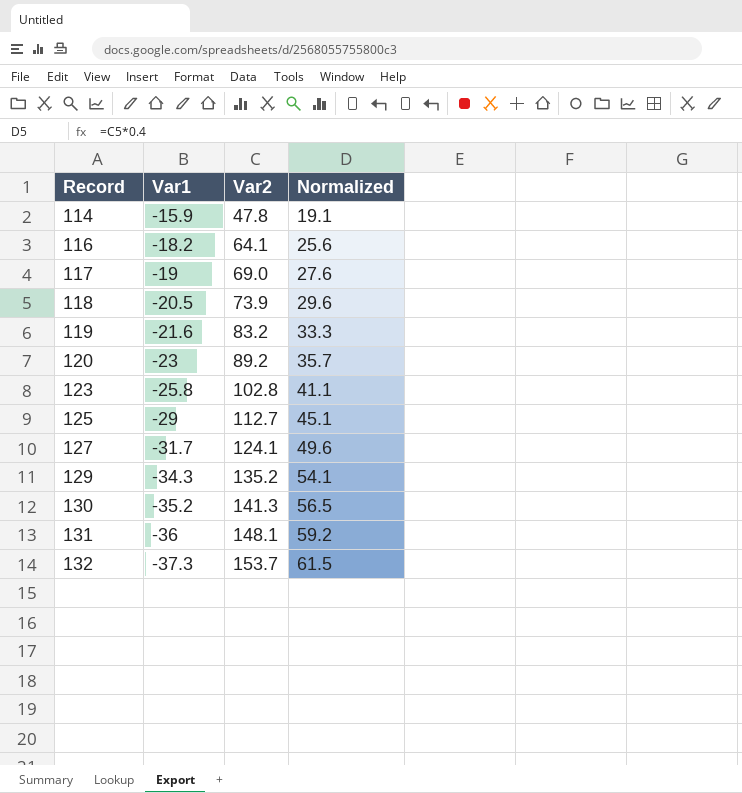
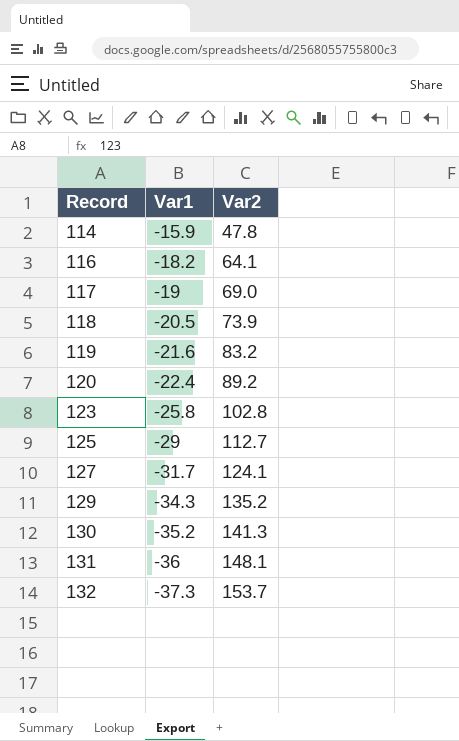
column Normalized | formula: [Var2] * 0.4 -> none
120 | Var1: -23 -> -22.4

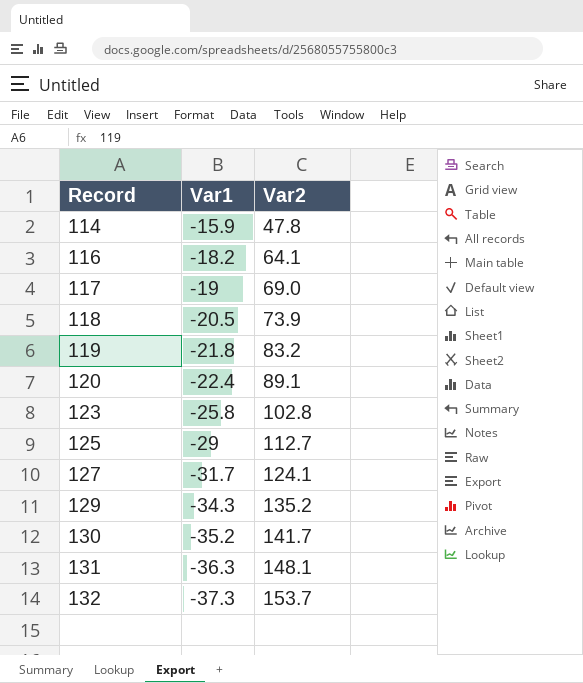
119 | Var1: -21.6 -> -21.8
120 | Var2: 89.2 -> 89.1
130 | Var2: 141.3 -> 141.7
131 | Var1: -36 -> -36.3

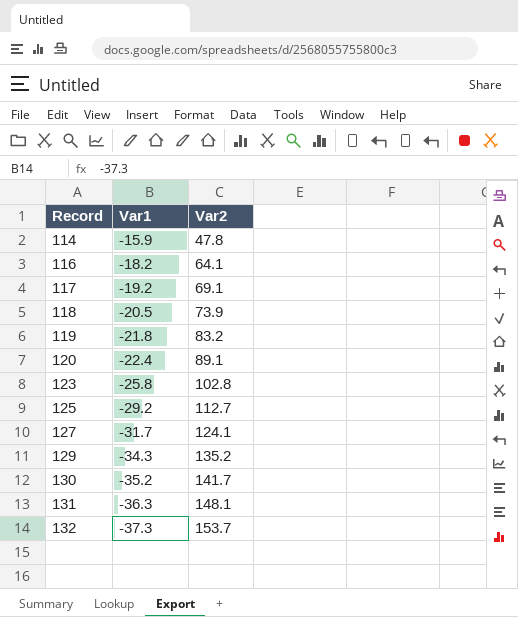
117 | Var1: -19 -> -19.2
117 | Var2: 69.0 -> 69.1
125 | Var1: -29 -> -29.2

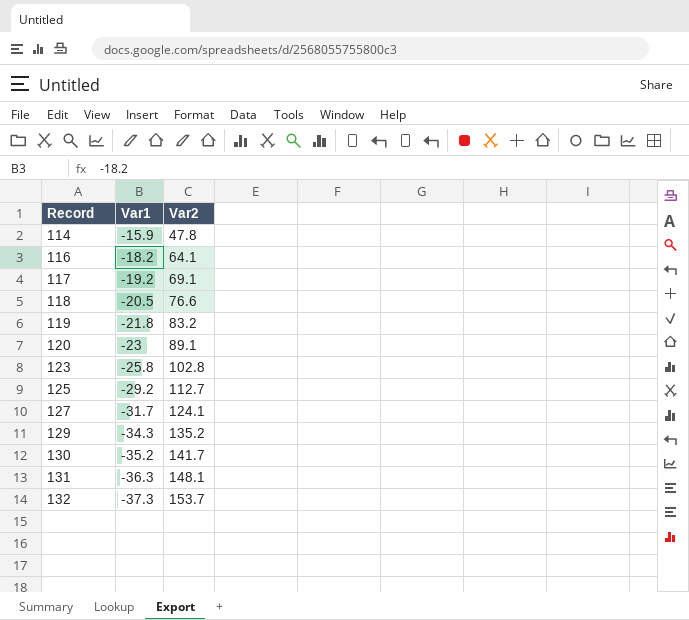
118 | Var2: 73.9 -> 76.6
120 | Var1: -22.4 -> -23

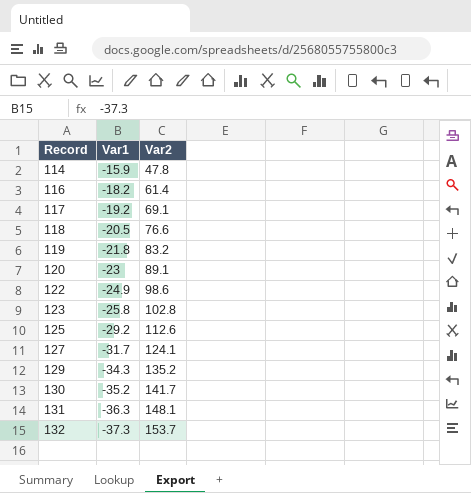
116 | Var2: 64.1 -> 61.4
row 122: none -> -24.9 | 98.6
125 | Var2: 112.7 -> 112.6

